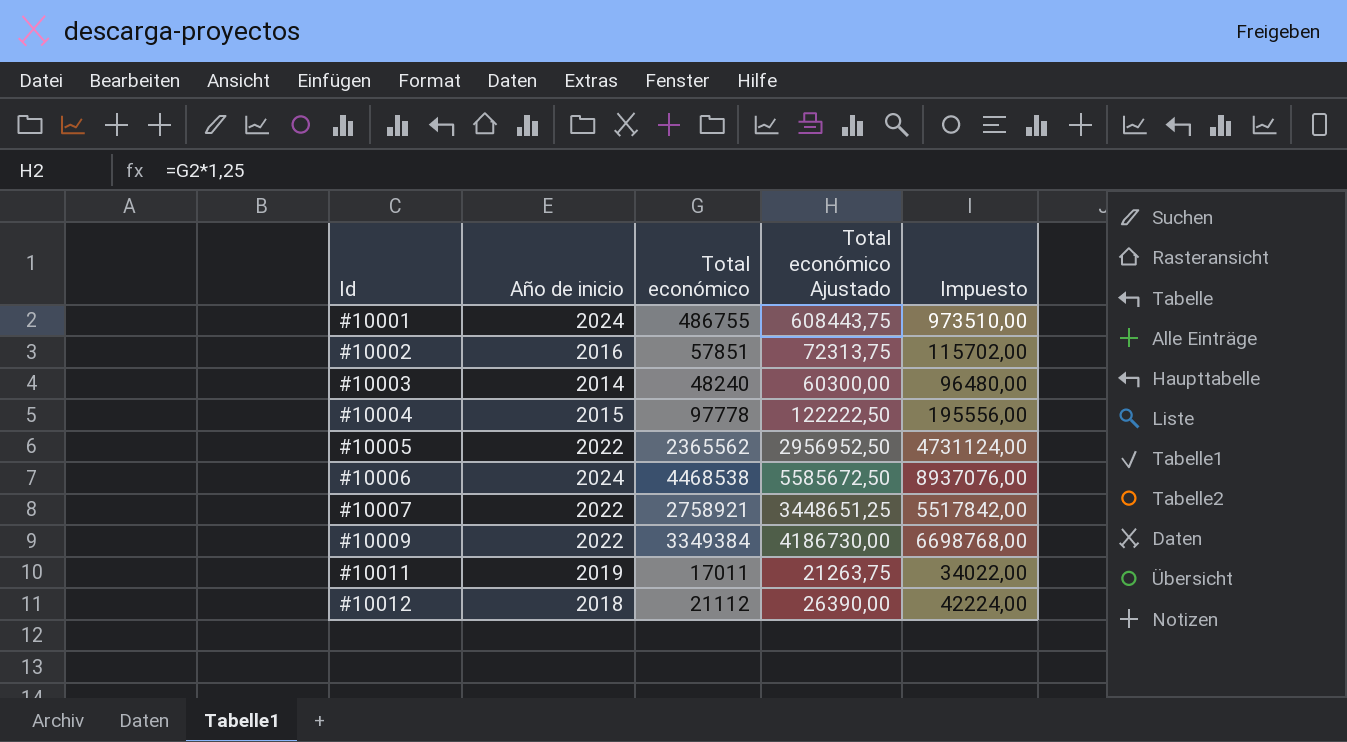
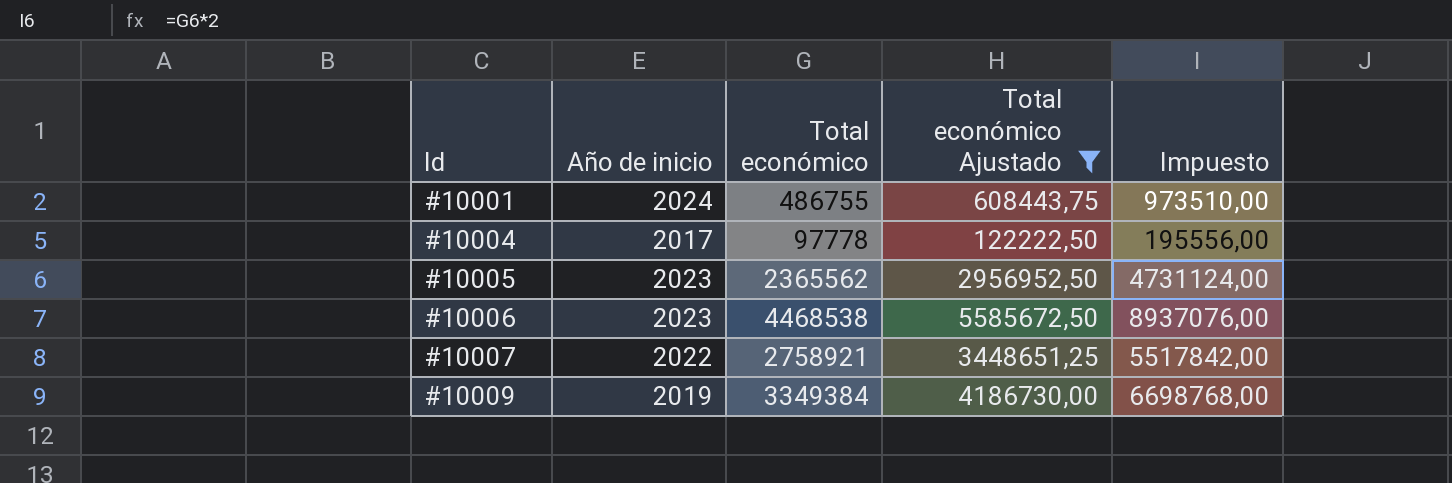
filter: none -> Total económico Ajustado >= 122222,50
#10004 | Año de inicio: 2015 -> 2017
#10005 | Año de inicio: 2022 -> 2023
#10006 | Año de inicio: 2024 -> 2023
#10009 | Año de inicio: 2022 -> 2019

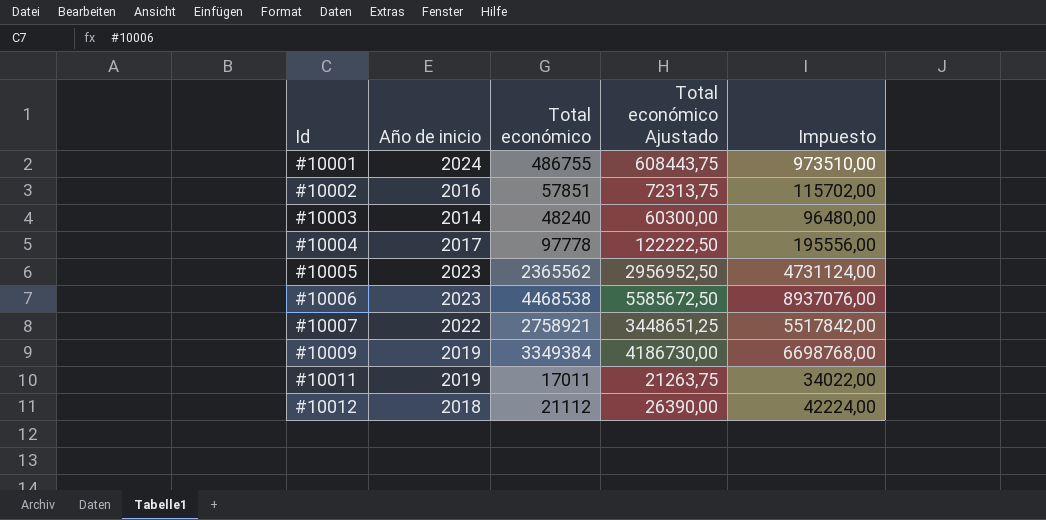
filter: Total económico Ajustado >= 122222,50 -> none

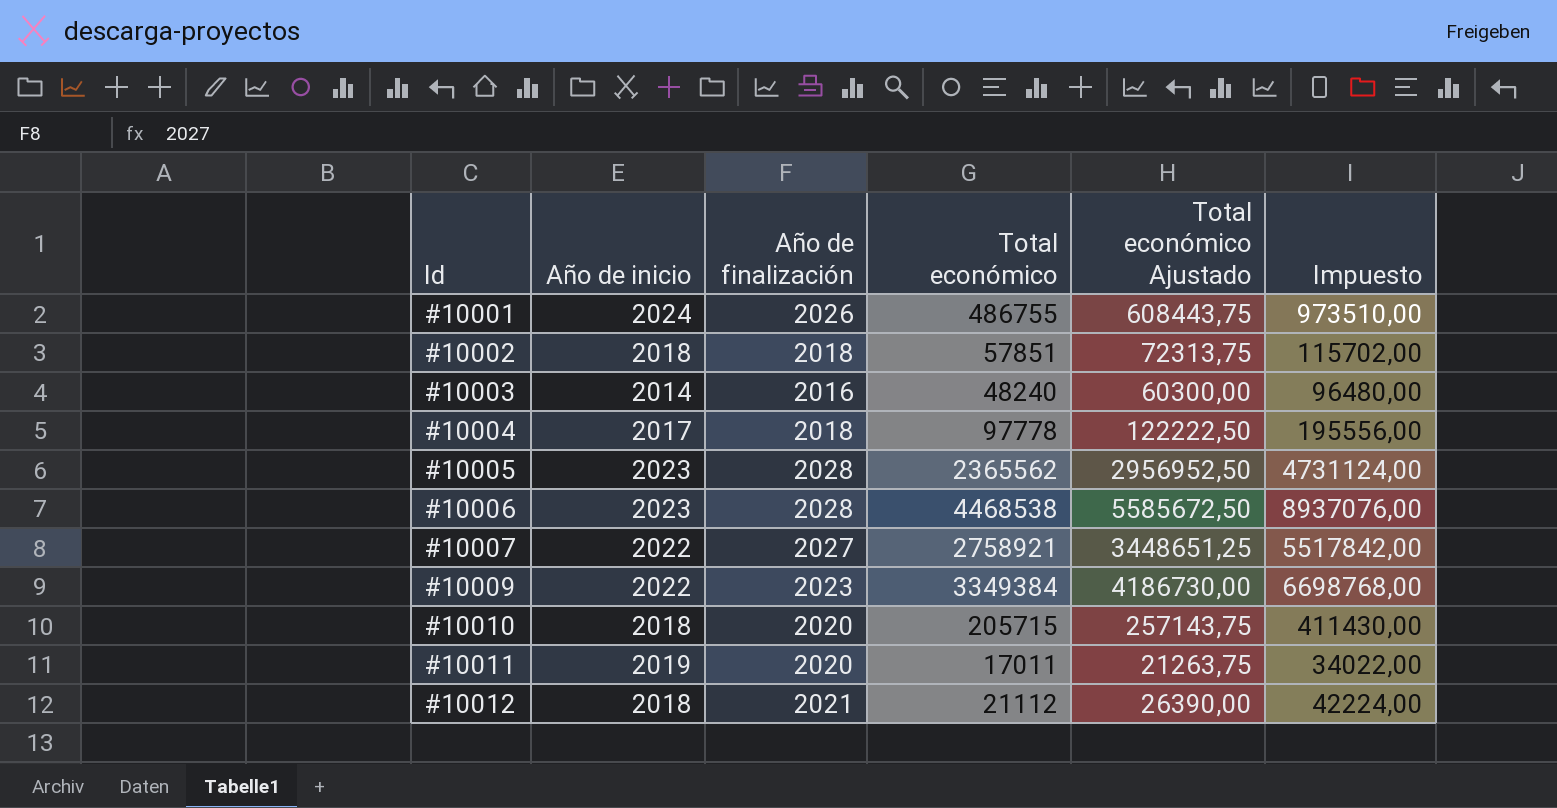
column Año de finalización | position: none -> 3
#10002 | Año de inicio: 2016 -> 2018
#10009 | Año de inicio: 2019 -> 2022
row #10010: none -> 2018 | 2020 | 205715 | 257143,75 | 411430,00

